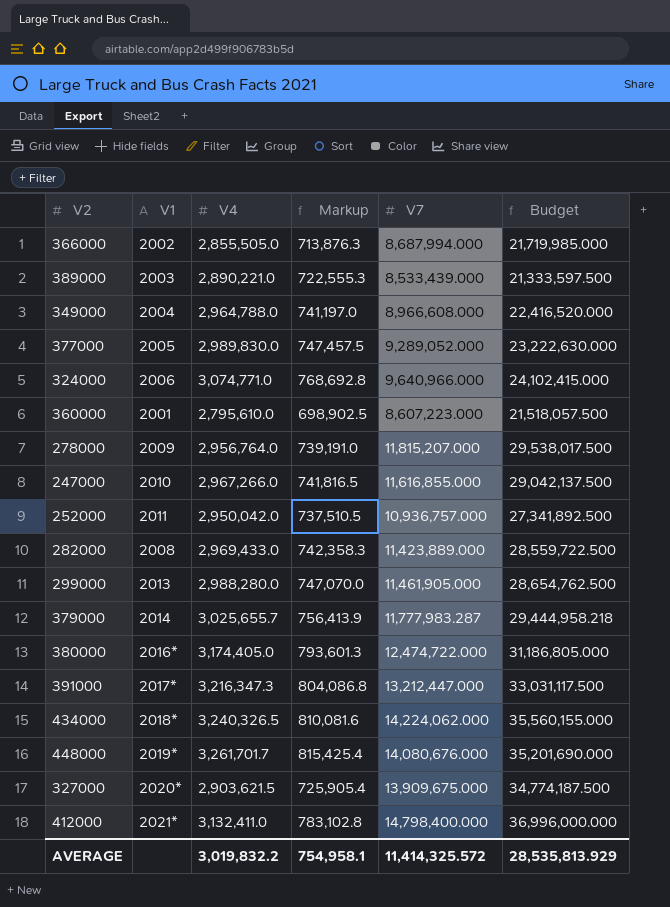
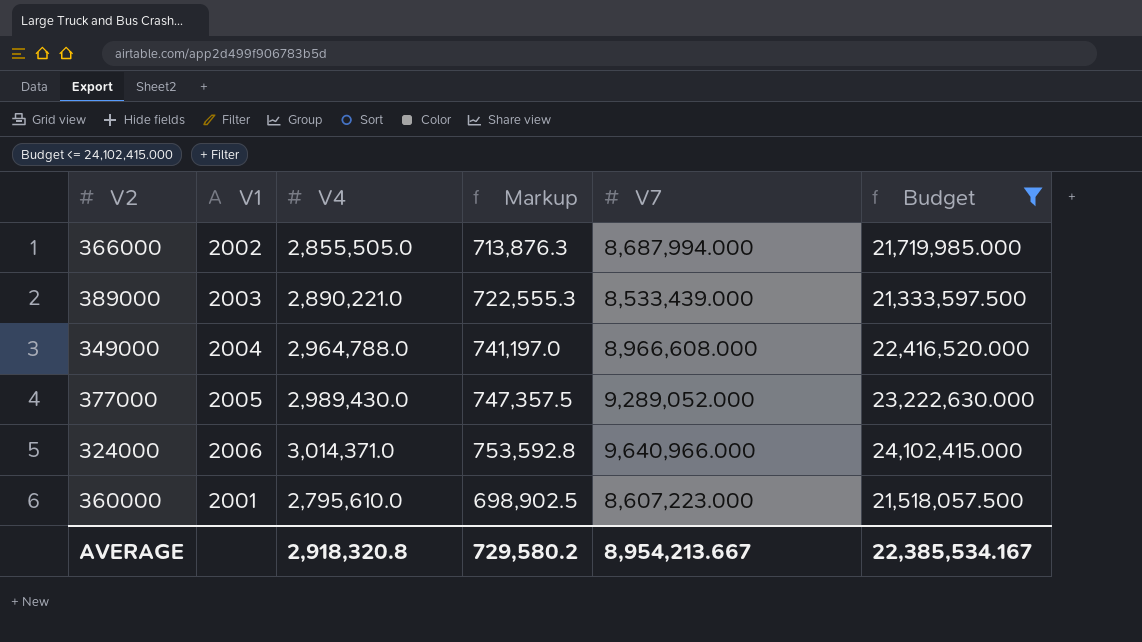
filter: none -> Budget <= 24,102,415.000
377000 | V4: 2,989,830.0 -> 2,989,430.0
377000 | Markup: 747,457.5 -> 747,357.5
324000 | V4: 3,074,771.0 -> 3,014,371.0
324000 | Markup: 768,692.8 -> 753,592.8
AVERAGE | V4: 3,019,832.2 -> 2,918,320.8
AVERAGE | Markup: 754,958.1 -> 729,580.2
AVERAGE | V7: 11,414,325.572 -> 8,954,213.667
AVERAGE | Budget: 28,535,813.929 -> 22,385,534.167

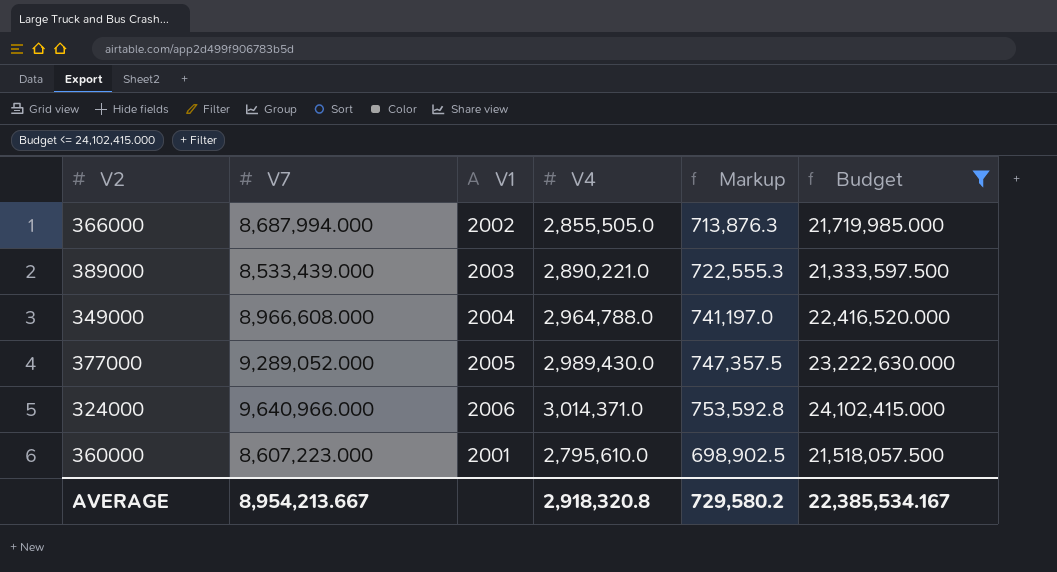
column V7 | position: 5 -> 2

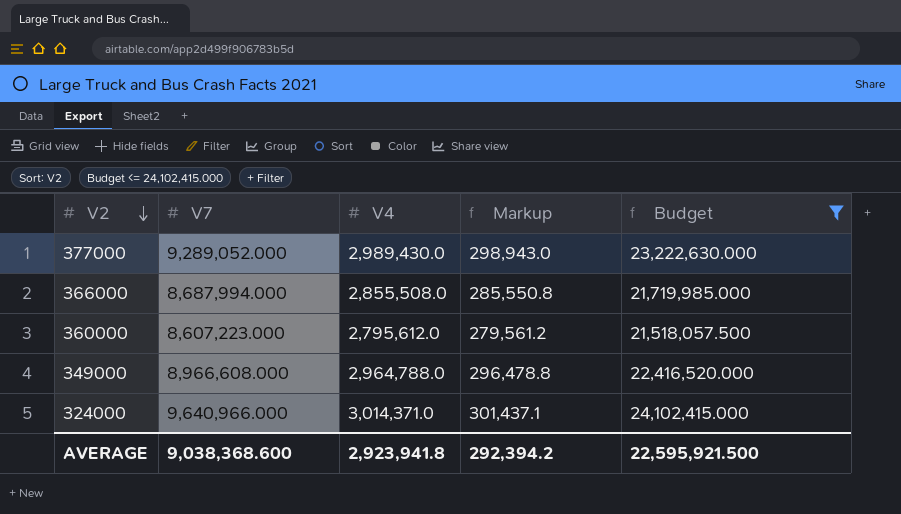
row order: none -> V2 descending
column V1 | position: 3 -> none
column Markup | formula: [V4] * 0.25 -> [V4] * 0.1
row 389000: 8,533,439.000 | 2003 | 2,890,221.0 | 722,555.3 | 21,333,597.500 -> none
366000 | V4: 2,855,505.0 -> 2,855,508.0
360000 | V4: 2,795,610.0 -> 2,795,612.0
AVERAGE | V7: 8,954,213.667 -> 9,038,368.600
AVERAGE | V4: 2,918,320.8 -> 2,923,941.8
AVERAGE | Markup: 729,580.2 -> 292,394.2
AVERAGE | Budget: 22,385,534.167 -> 22,595,921.500

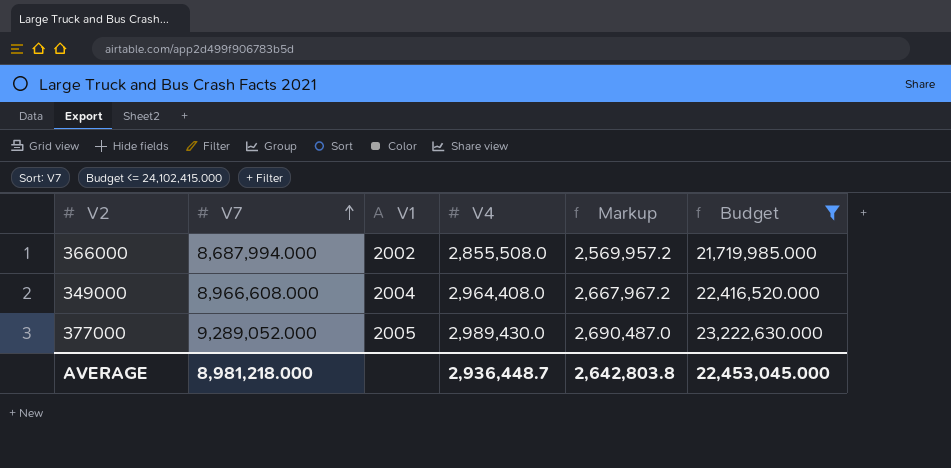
row order: V2 descending -> V7 ascending
column V1 | position: none -> 3
column Markup | formula: [V4] * 0.1 -> [V4] * 0.9
row 360000: 8,607,223.000 | 2,795,612.0 | 279,561.2 | 21,518,057.500 -> none
row 324000: 9,640,966.000 | 3,014,371.0 | 301,437.1 | 24,102,415.000 -> none
349000 | V4: 2,964,788.0 -> 2,964,408.0
AVERAGE | V7: 9,038,368.600 -> 8,981,218.000
AVERAGE | V4: 2,923,941.8 -> 2,936,448.7
AVERAGE | Markup: 292,394.2 -> 2,642,803.8
AVERAGE | Budget: 22,595,921.500 -> 22,453,045.000

